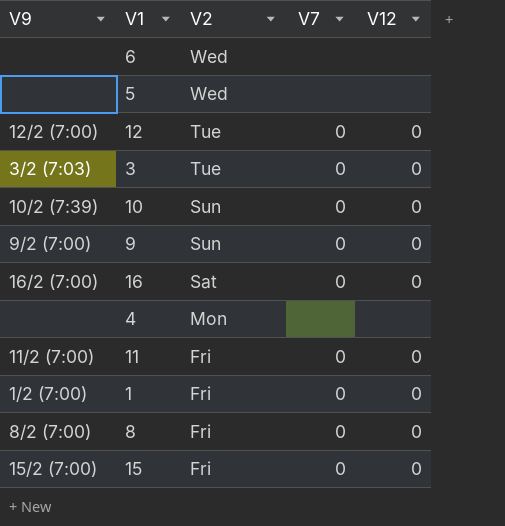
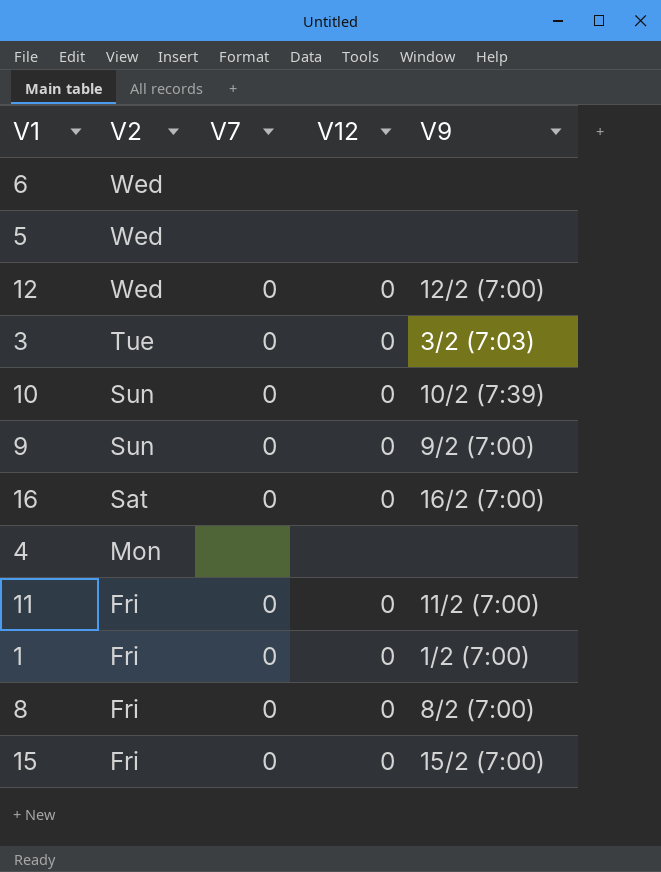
column V9 | position: 1 -> 5
12 | V2: Tue -> Wed

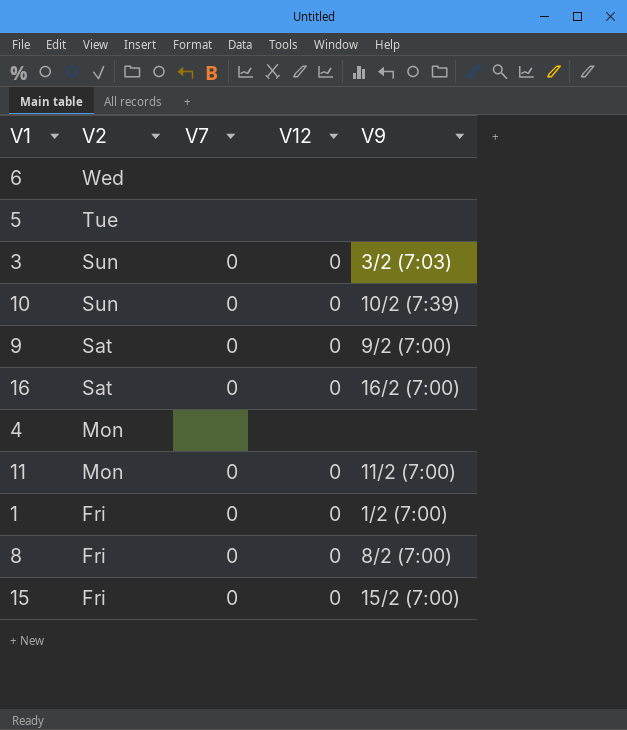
row 12: Wed | 0 | 0 | 12/2 (7:00) -> none
5 | V2: Wed -> Tue
3 | V2: Tue -> Sun
9 | V2: Sun -> Sat
11 | V2: Fri -> Mon

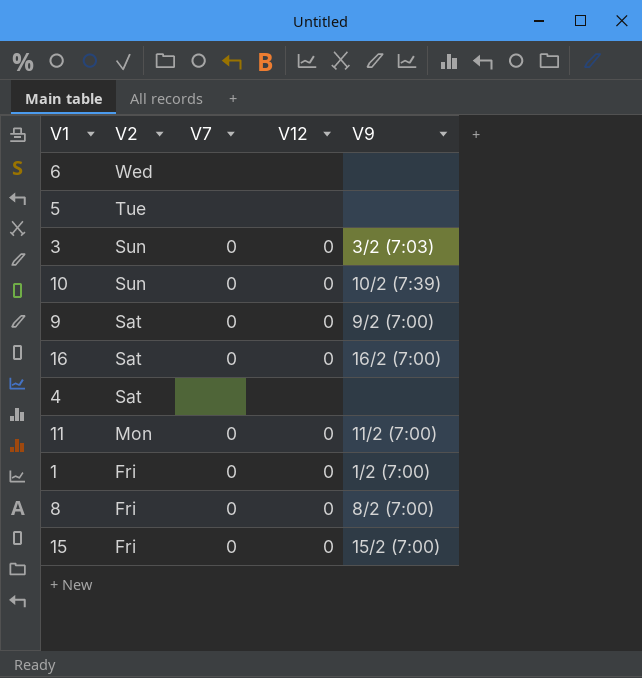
4 | V2: Mon -> Sat

